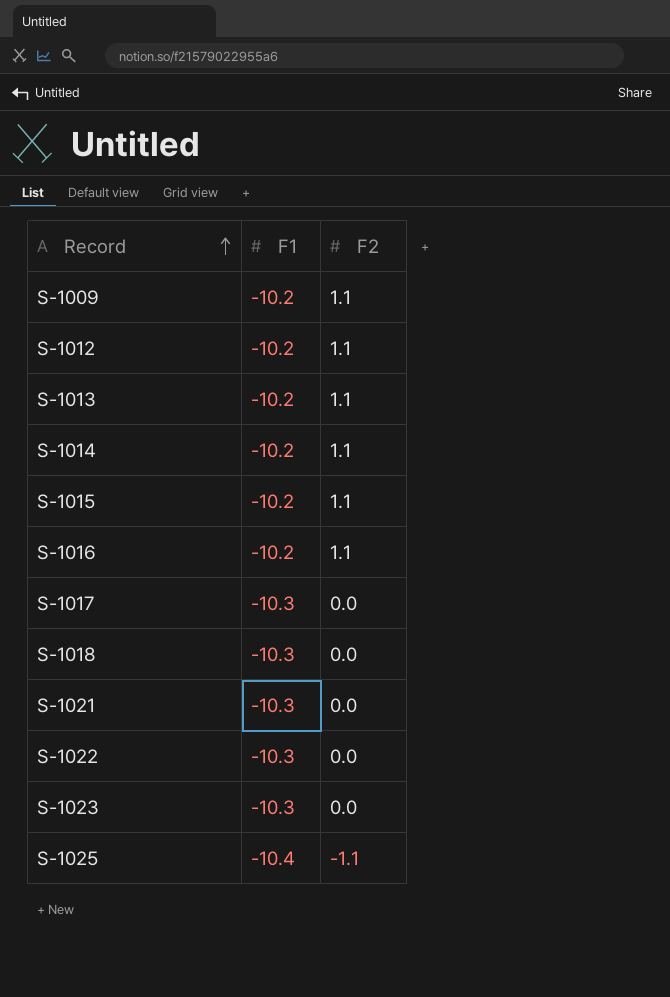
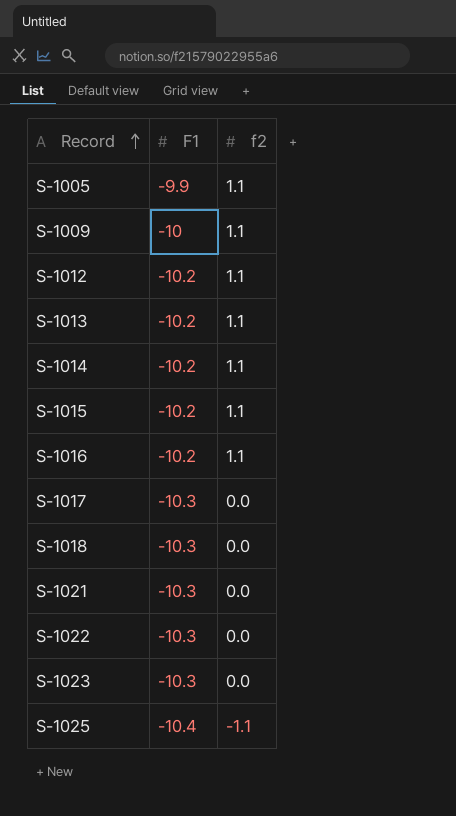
column name: F2 -> f2
row S-1005: none -> -9.9 | 1.1
S-1009 | F1: -10.2 -> -10

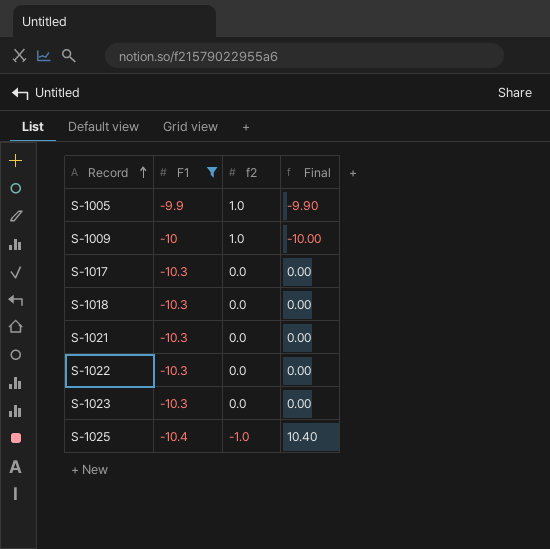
filter: none -> F1 != -10.2
column Final | formula: none -> [F1] * [f2]
S-1005 | f2: 1.1 -> 1.0
S-1009 | f2: 1.1 -> 1.0
S-1025 | f2: -1.1 -> -1.0

